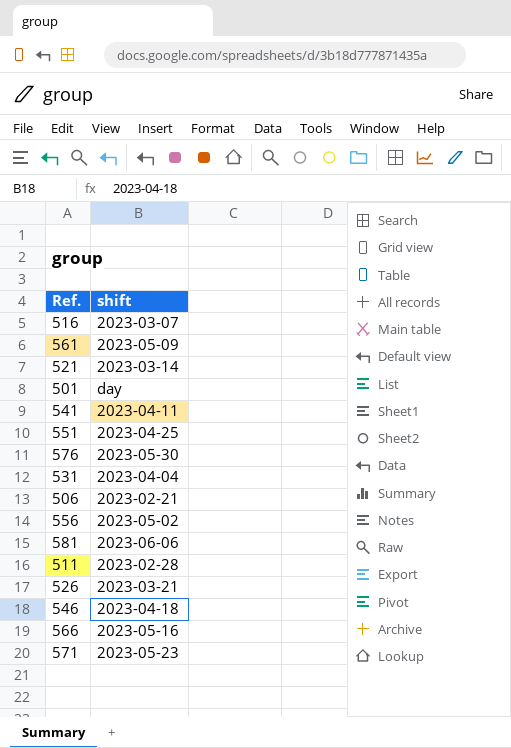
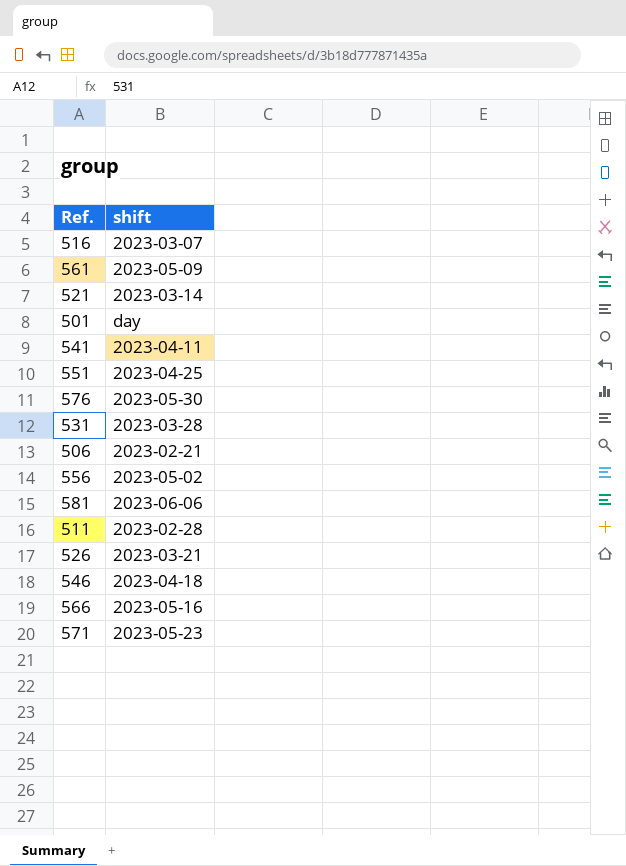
531 | shift: 2023-04-04 -> 2023-03-28

